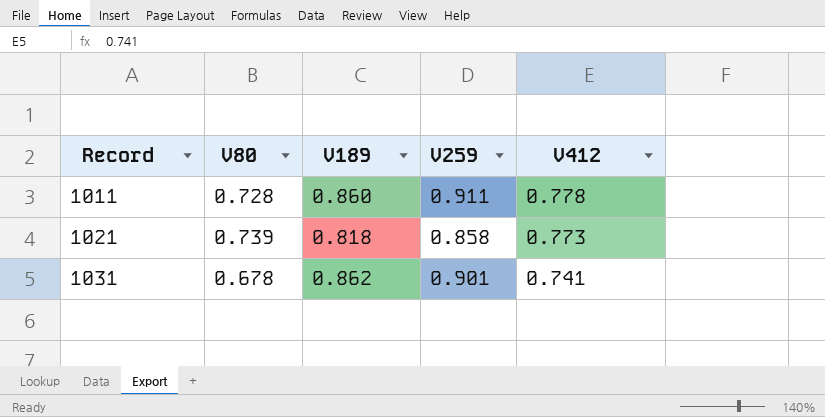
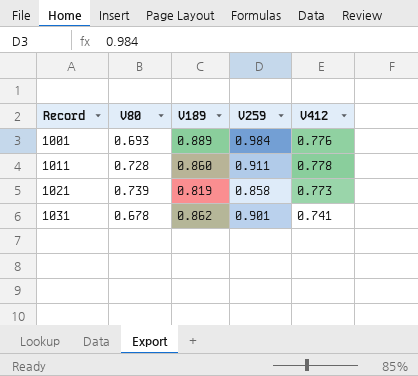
row 1001: none -> 0.693 | 0.889 | 0.984 | 0.776
1021 | V189: 0.818 -> 0.819

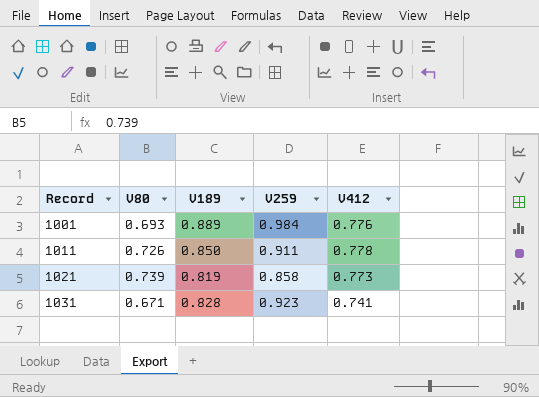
1011 | V80: 0.728 -> 0.726
1011 | V189: 0.860 -> 0.850
1031 | V80: 0.678 -> 0.671
1031 | V189: 0.862 -> 0.828
1031 | V259: 0.901 -> 0.923

